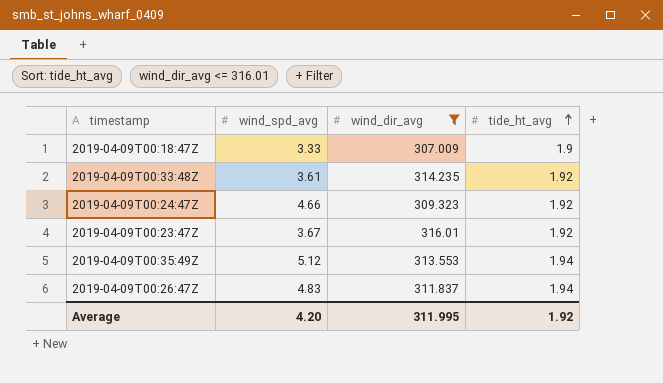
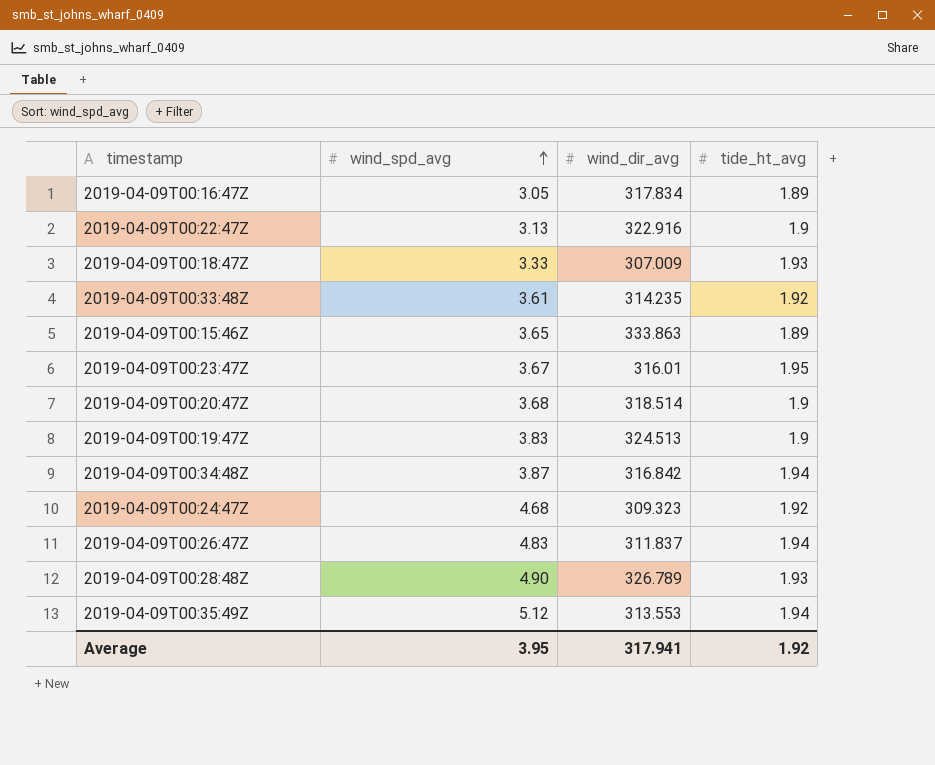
filter: wind_dir_avg <= 316.01 -> none
row order: tide_ht_avg ascending -> wind_spd_avg ascending
2019-04-09T00:18:47Z | tide_ht_avg: 1.9 -> 1.93
2019-04-09T00:23:47Z | tide_ht_avg: 1.92 -> 1.95
2019-04-09T00:24:47Z | wind_spd_avg: 4.66 -> 4.68
Average | wind_spd_avg: 4.20 -> 3.95
Average | wind_dir_avg: 311.995 -> 317.941

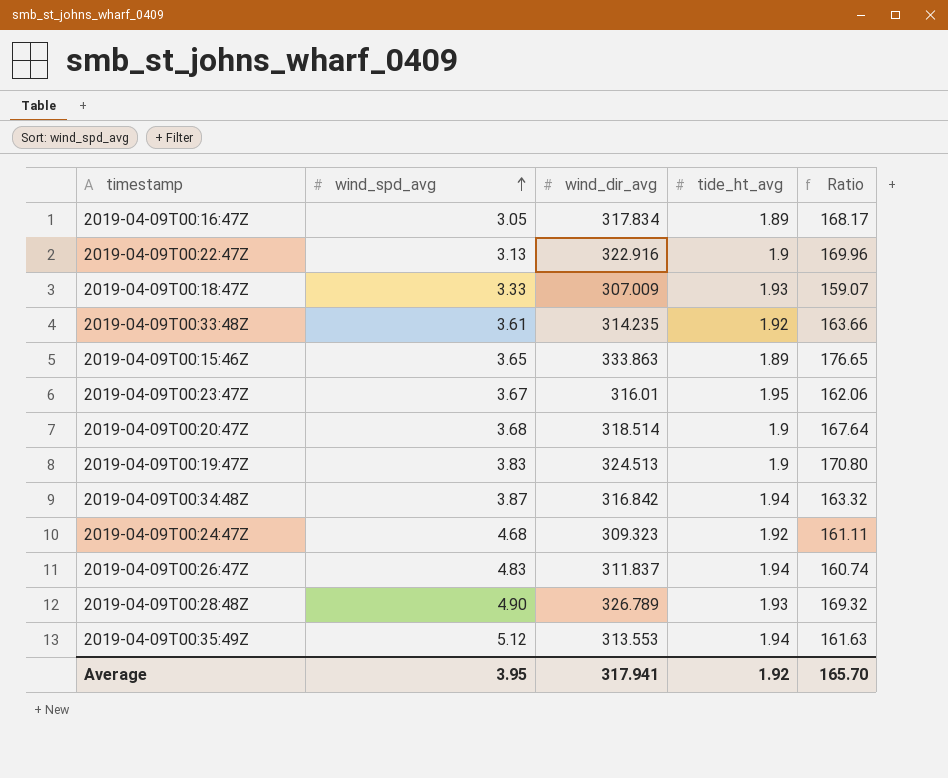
column Ratio | formula: none -> [wind_dir_avg] / [tide_ht_avg]

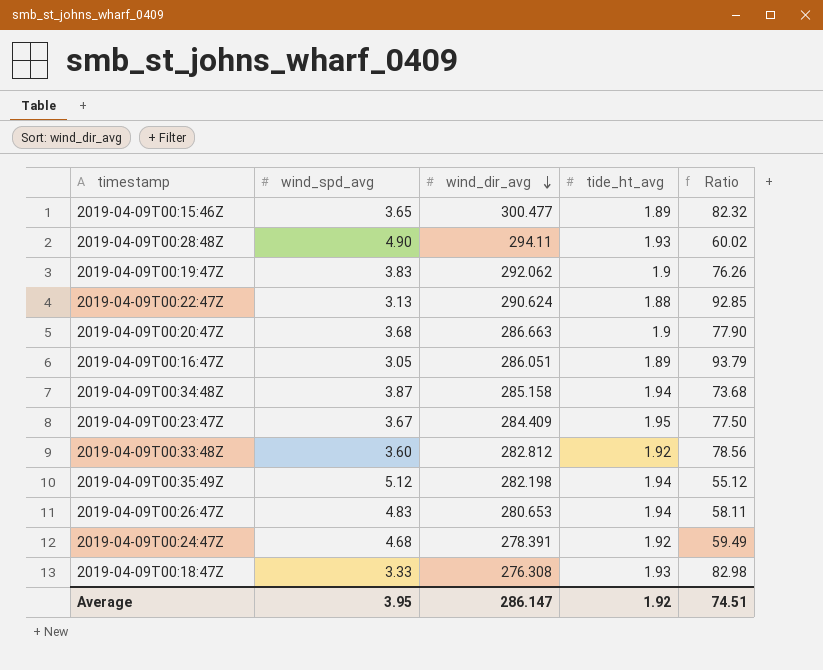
row order: wind_spd_avg ascending -> wind_dir_avg descending
column Ratio | formula: [wind_dir_avg] / [tide_ht_avg] -> [wind_dir_avg] / [wind_spd_avg]
2019-04-09T00:15:46Z | wind_dir_avg: 333.863 -> 300.477
2019-04-09T00:28:48Z | wind_dir_avg: 326.789 -> 294.11
2019-04-09T00:19:47Z | wind_dir_avg: 324.513 -> 292.062
2019-04-09T00:22:47Z | wind_dir_avg: 322.916 -> 290.624
2019-04-09T00:22:47Z | tide_ht_avg: 1.9 -> 1.88
2019-04-09T00:20:47Z | wind_dir_avg: 318.514 -> 286.663
2019-04-09T00:16:47Z | wind_dir_avg: 317.834 -> 286.051
2019-04-09T00:34:48Z | wind_dir_avg: 316.842 -> 285.158
2019-04-09T00:23:47Z | wind_dir_avg: 316.01 -> 284.409
2019-04-09T00:33:48Z | wind_spd_avg: 3.61 -> 3.60
2019-04-09T00:33:48Z | wind_dir_avg: 314.235 -> 282.812
2019-04-09T00:35:49Z | wind_dir_avg: 313.553 -> 282.198
2019-04-09T00:26:47Z | wind_dir_avg: 311.837 -> 280.653
2019-04-09T00:24:47Z | wind_dir_avg: 309.323 -> 278.391
2019-04-09T00:18:47Z | wind_dir_avg: 307.009 -> 276.308
Average | wind_dir_avg: 317.941 -> 286.147
Average | Ratio: 165.70 -> 74.51

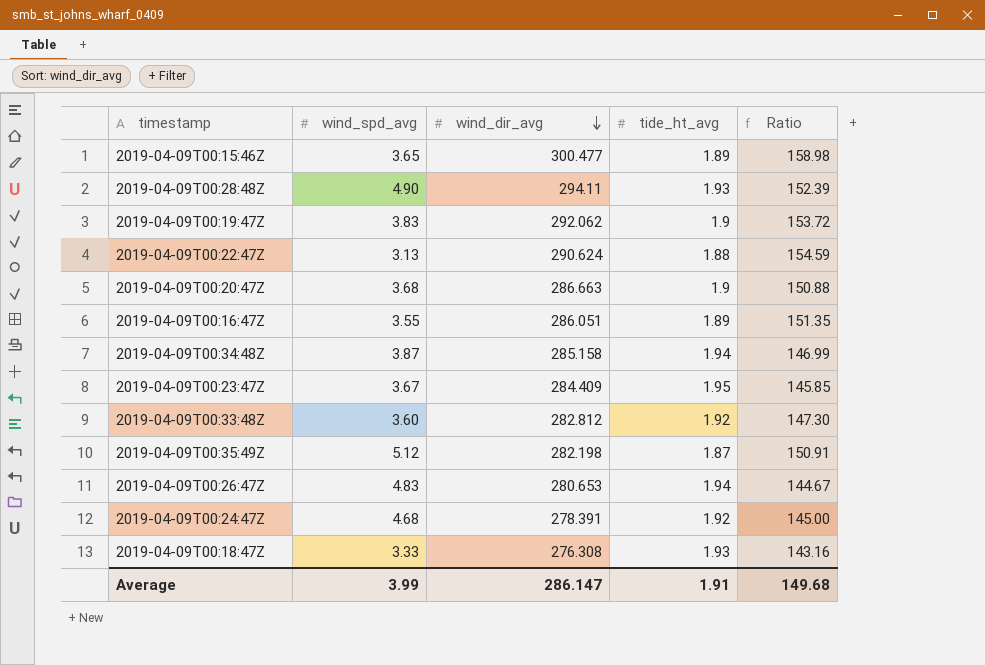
column Ratio | formula: [wind_dir_avg] / [wind_spd_avg] -> [wind_dir_avg] / [tide_ht_avg]
2019-04-09T00:16:47Z | wind_spd_avg: 3.05 -> 3.55
2019-04-09T00:35:49Z | tide_ht_avg: 1.94 -> 1.87
Average | wind_spd_avg: 3.95 -> 3.99
Average | tide_ht_avg: 1.92 -> 1.91
Average | Ratio: 74.51 -> 149.68

